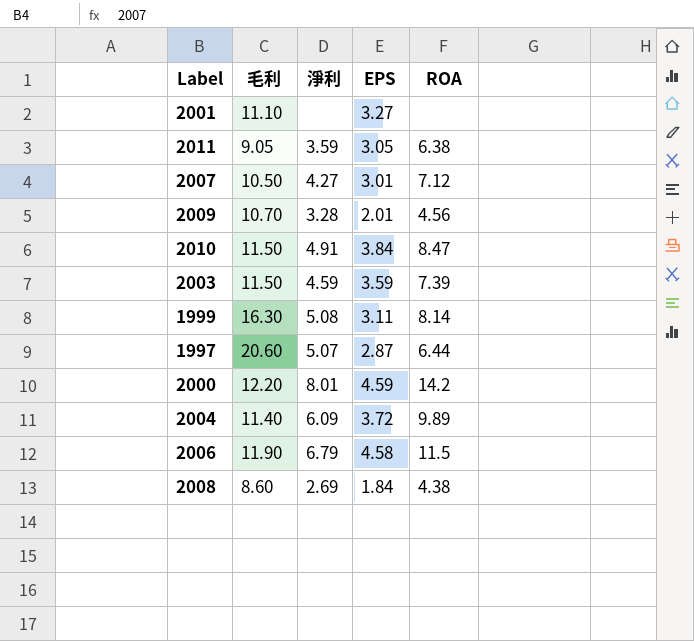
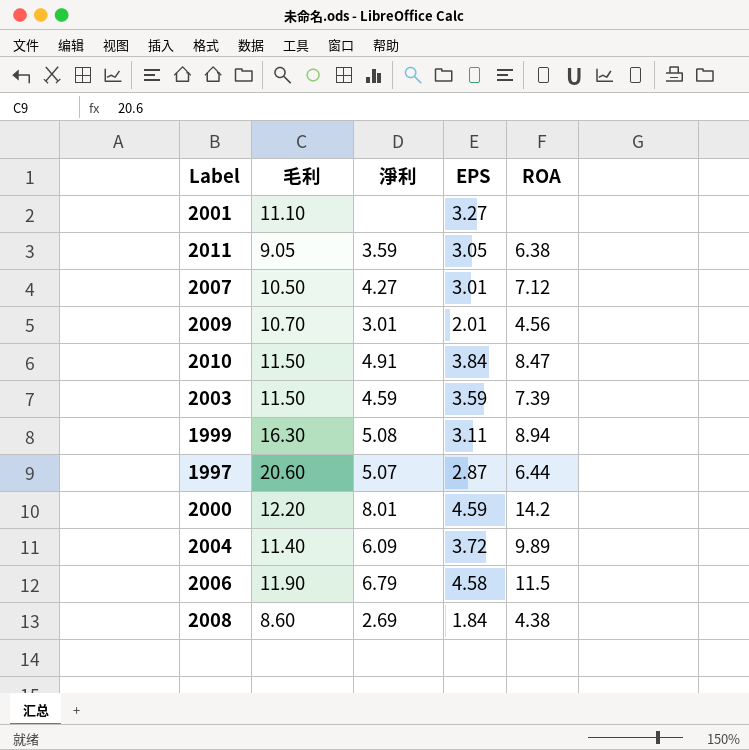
2009 | 淨利: 3.28 -> 3.01
1999 | ROA: 8.14 -> 8.94

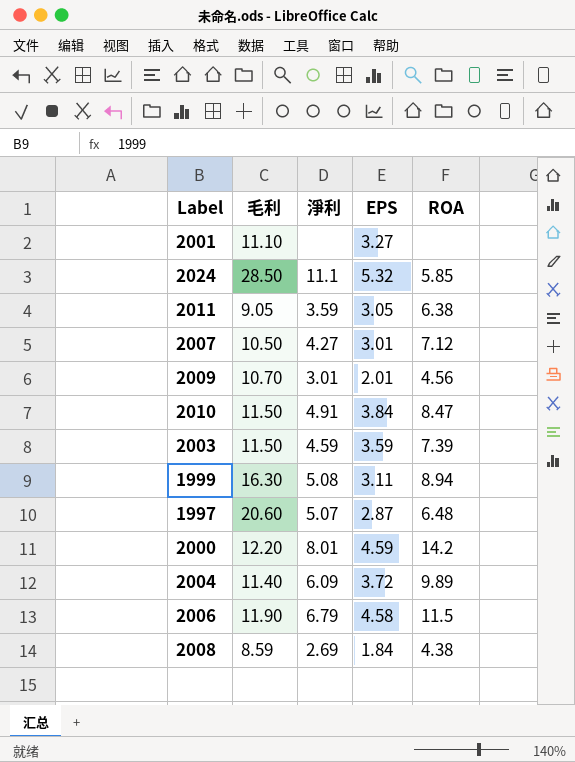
row 2024: none -> 28.50 | 11.1 | 5.32 | 5.85
1997 | ROA: 6.44 -> 6.48
2008 | 毛利: 8.60 -> 8.59

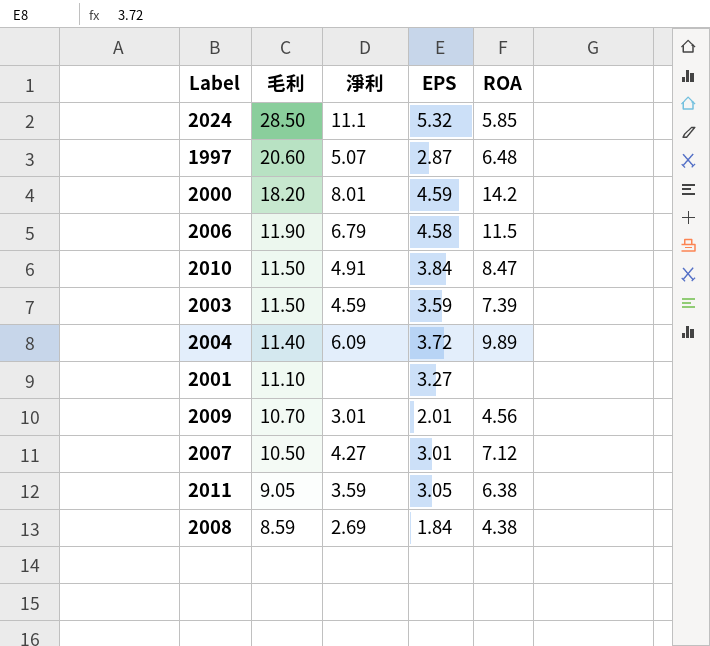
row order: none -> 毛利 descending
row 1999: 16.30 | 5.08 | 3.11 | 8.94 -> none
2000 | 毛利: 12.20 -> 18.20

